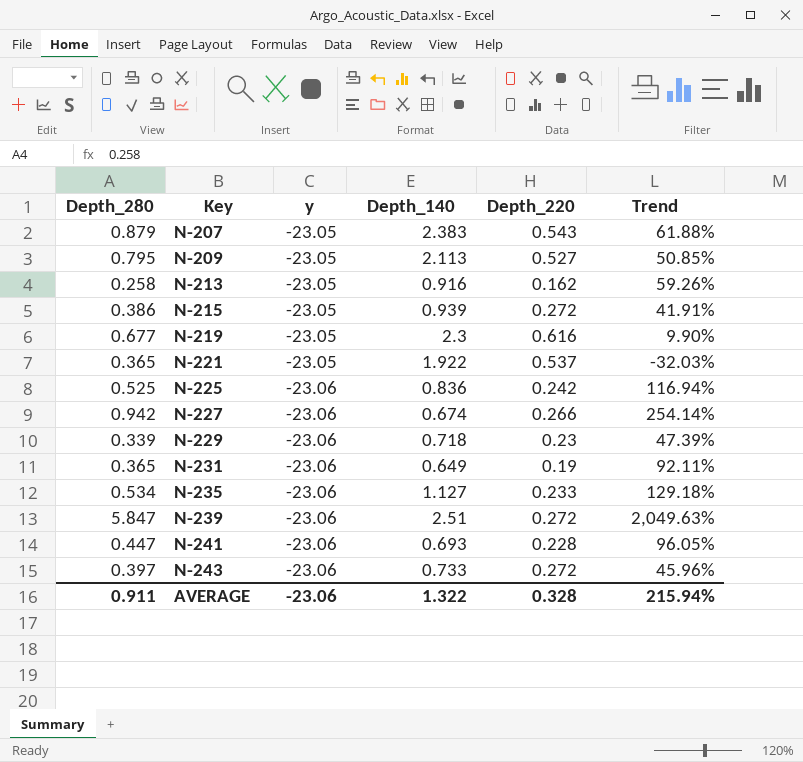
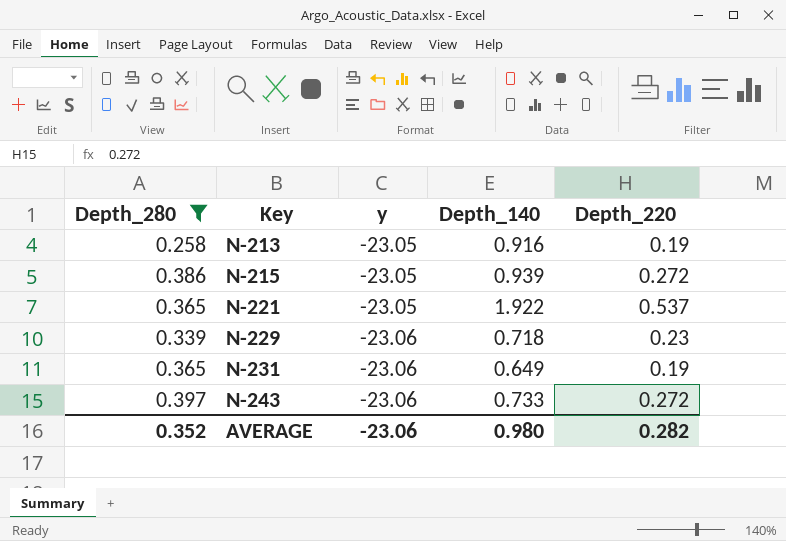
filter: none -> Depth_280 <= 0.397
column Trend | formula: ([Depth_280] - [Depth_220]) / [Depth_220] -> none
N-213 | Depth_220: 0.162 -> 0.19
AVERAGE | Depth_280: 0.911 -> 0.352
AVERAGE | Depth_140: 1.322 -> 0.980
AVERAGE | Depth_220: 0.328 -> 0.282

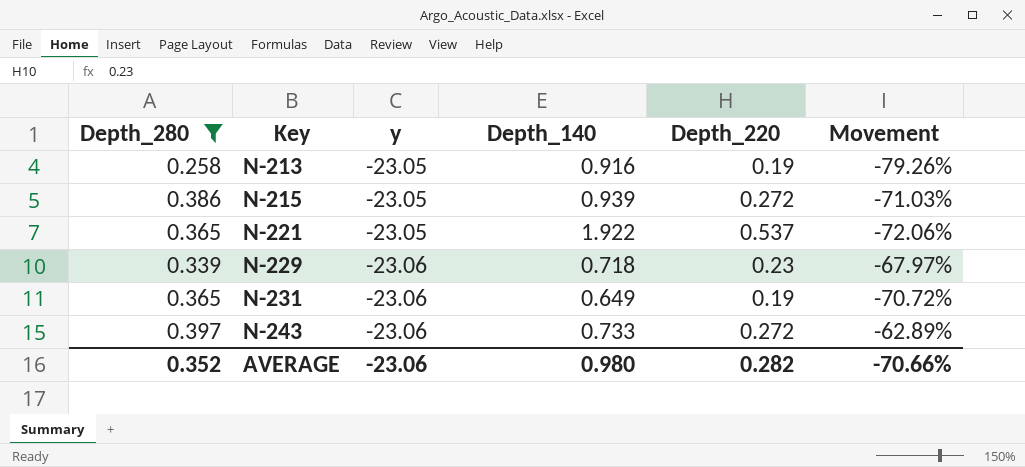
column Movement | formula: none -> ([Depth_220] - [Depth_140]) / [Depth_140]

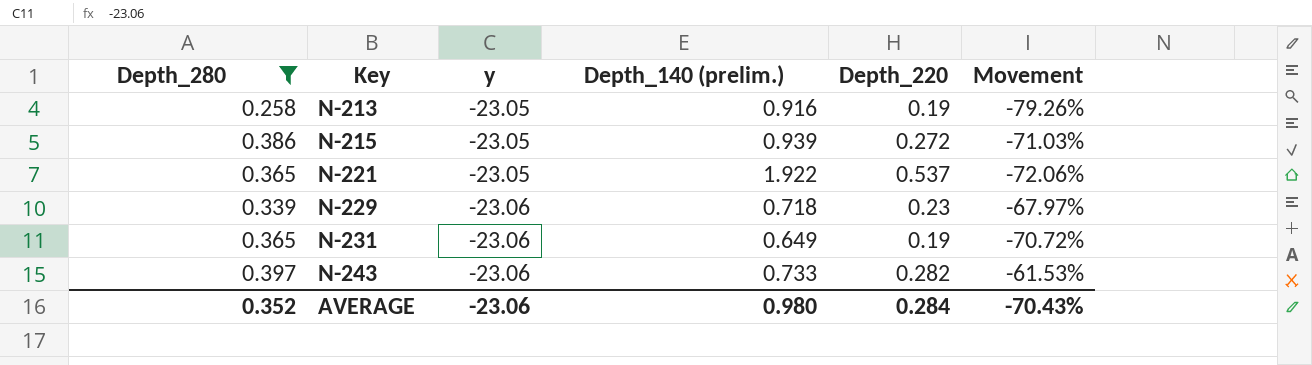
column name: Depth_140 -> Depth_140 (prelim.)
N-243 | Depth_220: 0.272 -> 0.282
N-243 | Movement: -62.89% -> -61.53%
AVERAGE | Depth_220: 0.282 -> 0.284
AVERAGE | Movement: -70.66% -> -70.43%

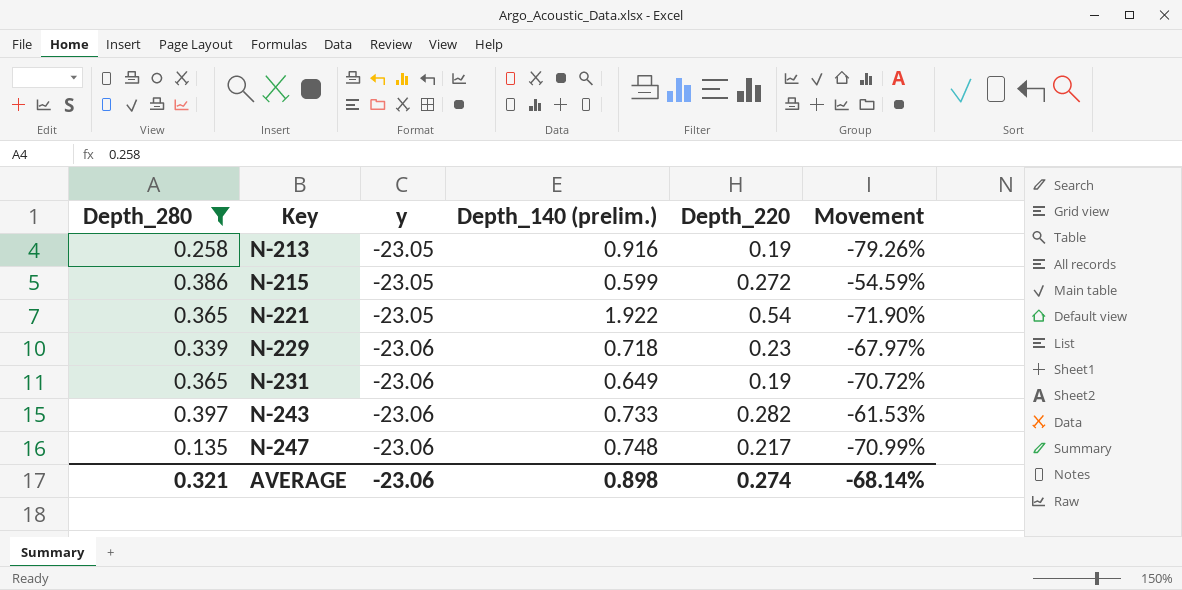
N-215 | Depth_140 (prelim.): 0.939 -> 0.599
N-215 | Movement: -71.03% -> -54.59%
N-221 | Depth_220: 0.537 -> 0.54
N-221 | Movement: -72.06% -> -71.90%
row N-247: none -> 0.135 | -23.06 | 0.748 | 0.217 | -70.99%
AVERAGE | Depth_280: 0.352 -> 0.321
AVERAGE | Depth_140 (prelim.): 0.980 -> 0.898
AVERAGE | Depth_220: 0.284 -> 0.274
AVERAGE | Movement: -70.43% -> -68.14%

